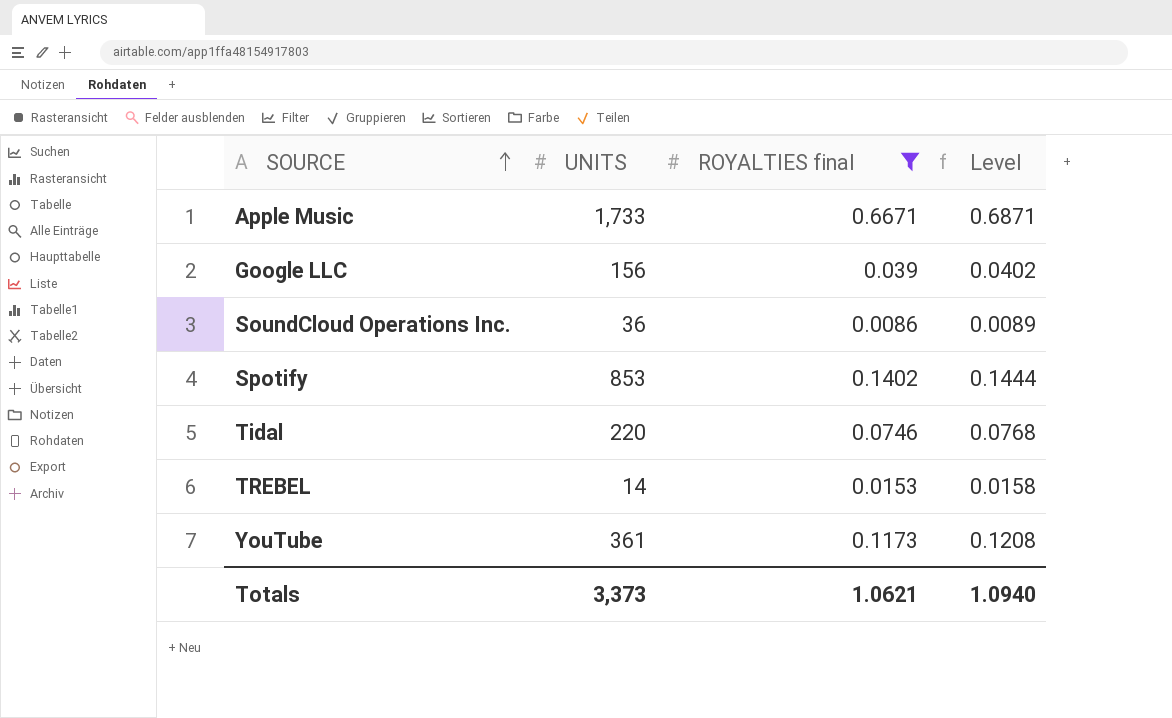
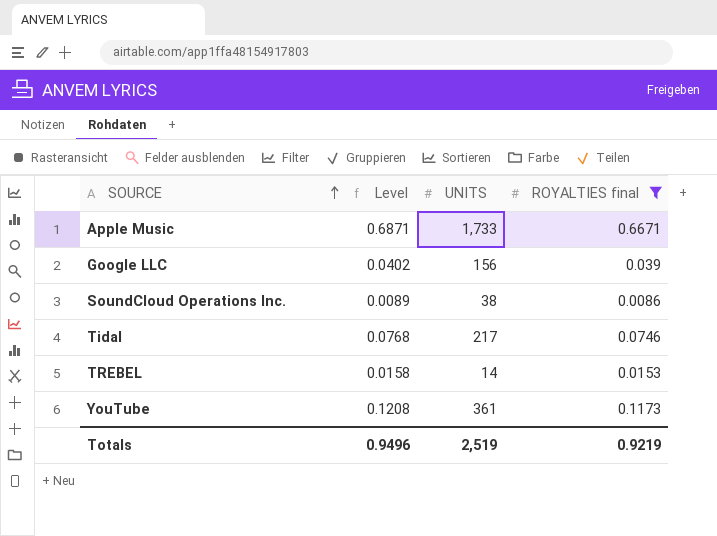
column Level | position: 4 -> 2
row Spotify: 853 | 0.1402 | 0.1444 -> none
SoundCloud Operations Inc. | UNITS: 36 -> 38
Tidal | UNITS: 220 -> 217
Totals | Level: 1.0940 -> 0.9496
Totals | UNITS: 3,373 -> 2,519
Totals | ROYALTIES final: 1.0621 -> 0.9219

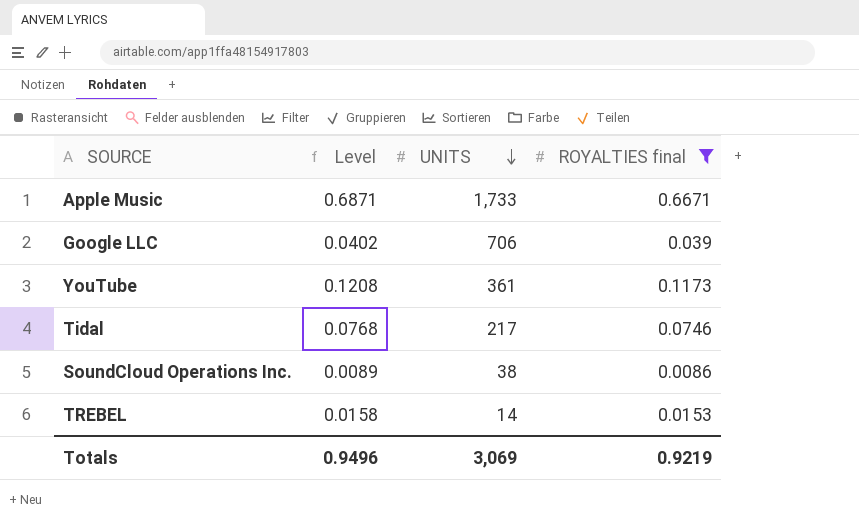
row order: SOURCE ascending -> UNITS descending
Google LLC | UNITS: 156 -> 706
Totals | UNITS: 2,519 -> 3,069

